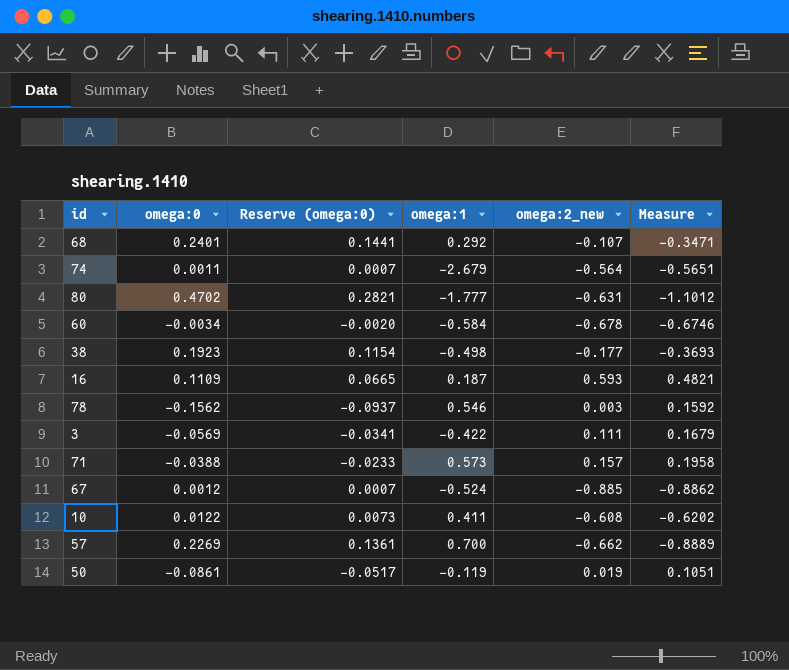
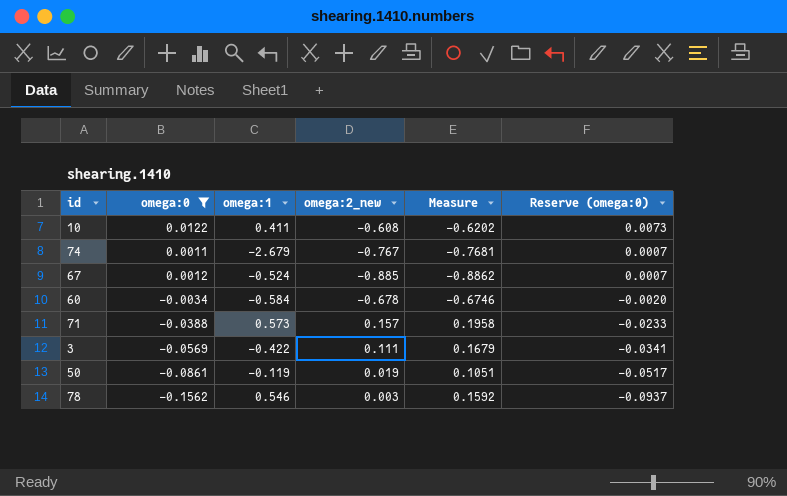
filter: none -> omega:0 <= 0.0122
row order: none -> Reserve (omega:0) descending
column Reserve (omega:0) | position: 3 -> 6
74 | omega:2_new: -0.564 -> -0.767
74 | Measure: -0.5651 -> -0.7681

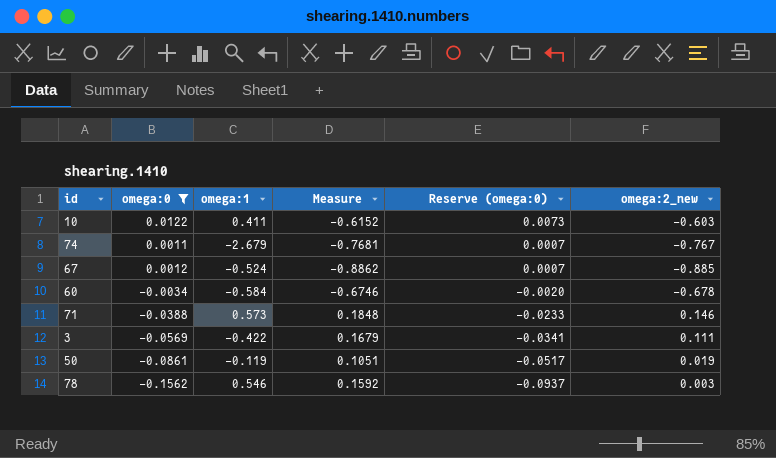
column omega:2_new | position: 4 -> 6
10 | Measure: -0.6202 -> -0.6152
10 | omega:2_new: -0.608 -> -0.603
71 | Measure: 0.1958 -> 0.1848
71 | omega:2_new: 0.157 -> 0.146

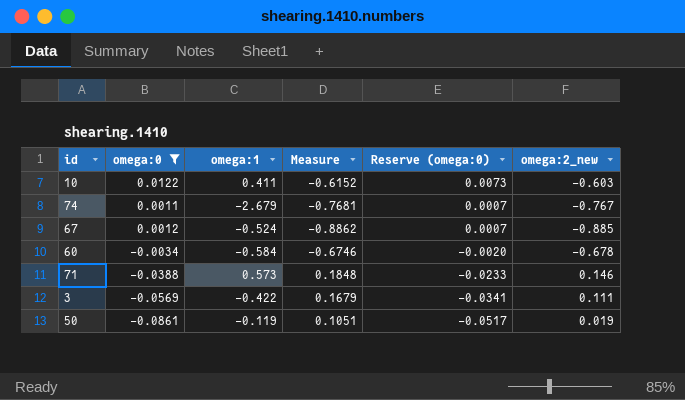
row 78: -0.1562 | 0.546 | 0.1592 | -0.0937 | 0.003 -> none

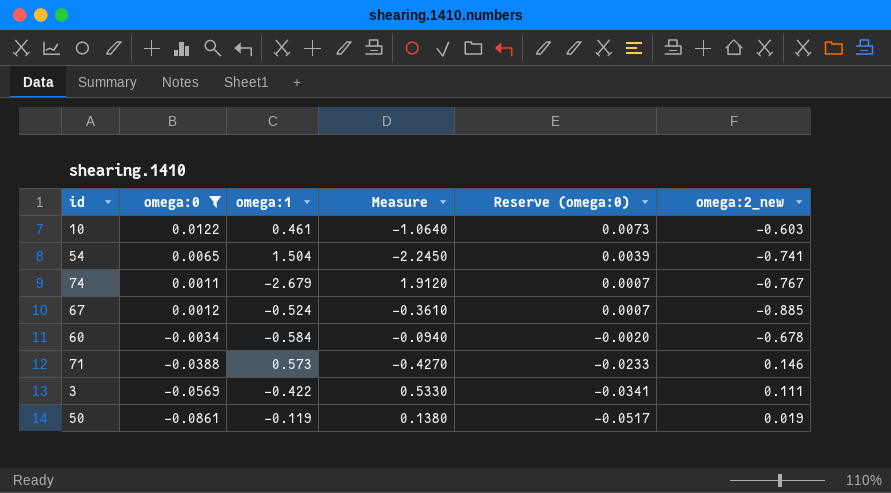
column Measure | formula: [omega:2_new] - [omega:0] -> [omega:2_new] - [omega:1]
10 | omega:1: 0.411 -> 0.461
row 54: none -> 0.0065 | 1.504 | -2.2450 | 0.0039 | -0.741

